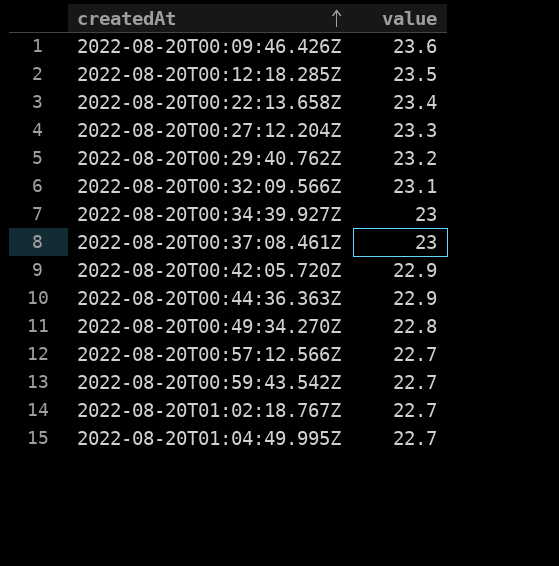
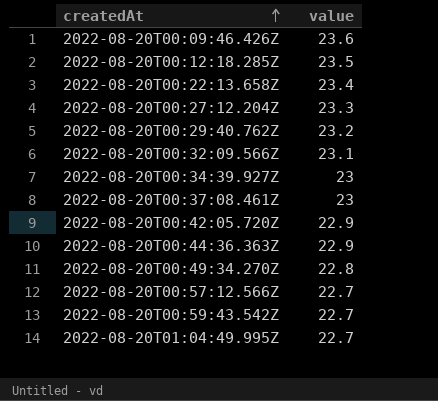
row 2022-08-20T01:02:18.767Z: 22.7 -> none

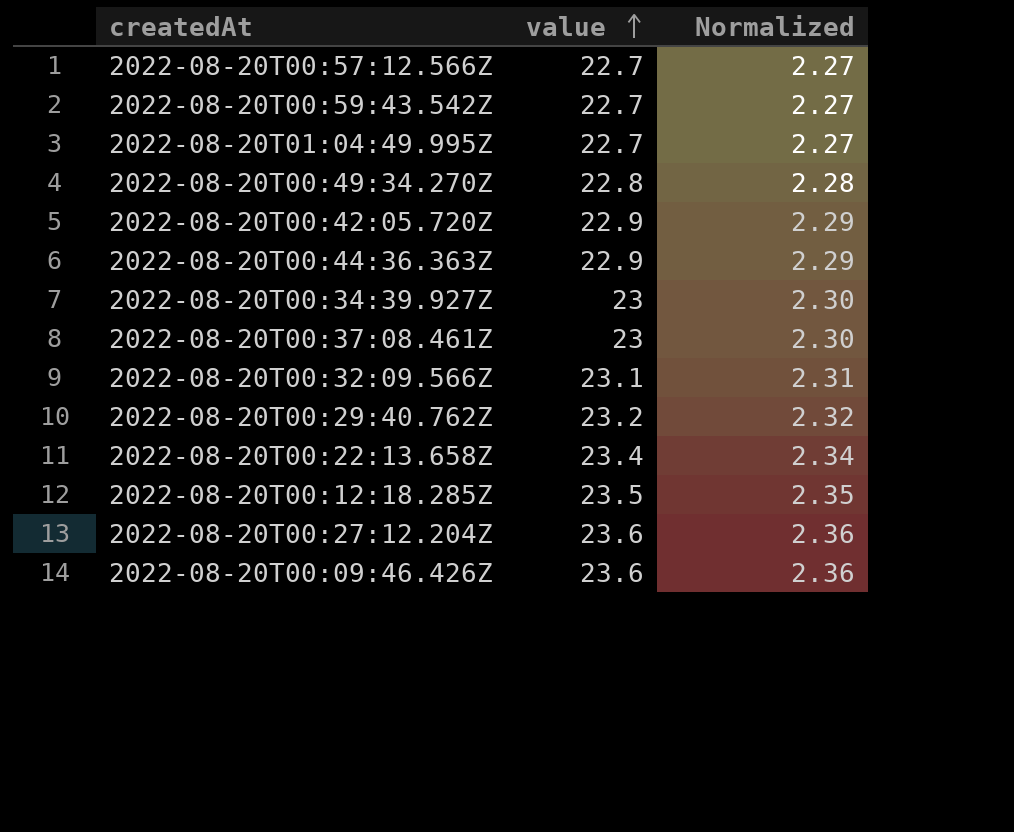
row order: createdAt ascending -> value ascending
column Normalized | formula: none -> [value] * 0.1
2022-08-20T00:27:12.204Z | value: 23.3 -> 23.6

